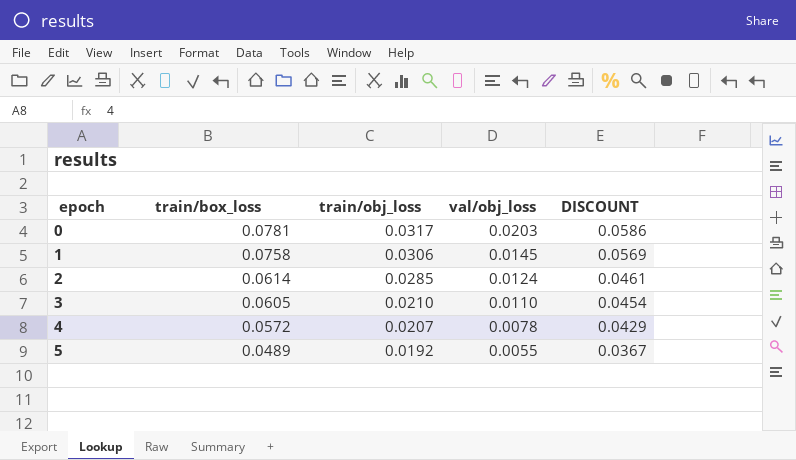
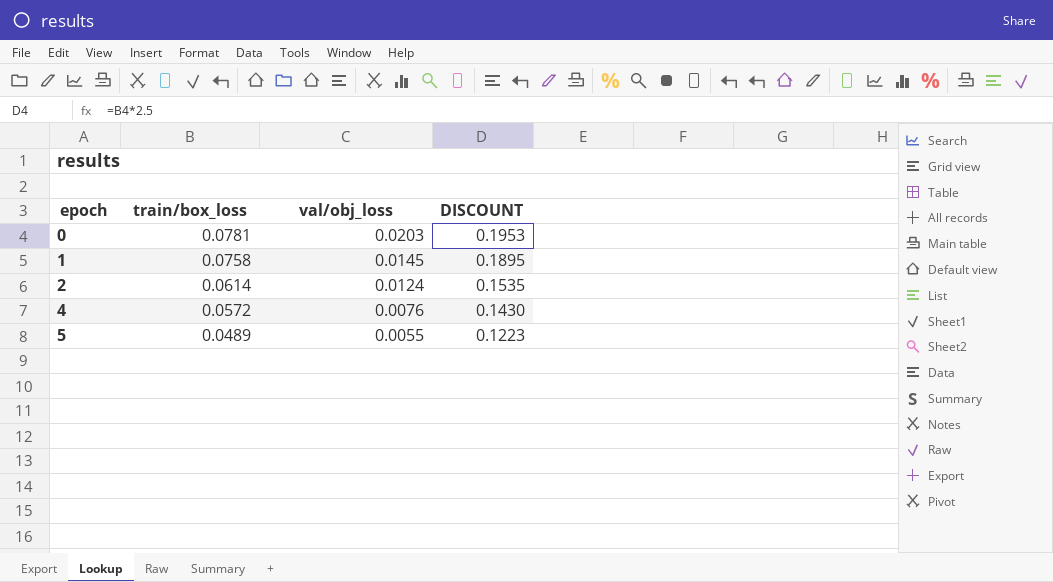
column train/obj_loss | position: 3 -> none
column DISCOUNT | formula: [train/box_loss] * 0.75 -> [train/box_loss] * 2.5
row 3: 0.0605 | 0.0210 | 0.0110 | 0.0454 -> none
4 | val/obj_loss: 0.0078 -> 0.0076

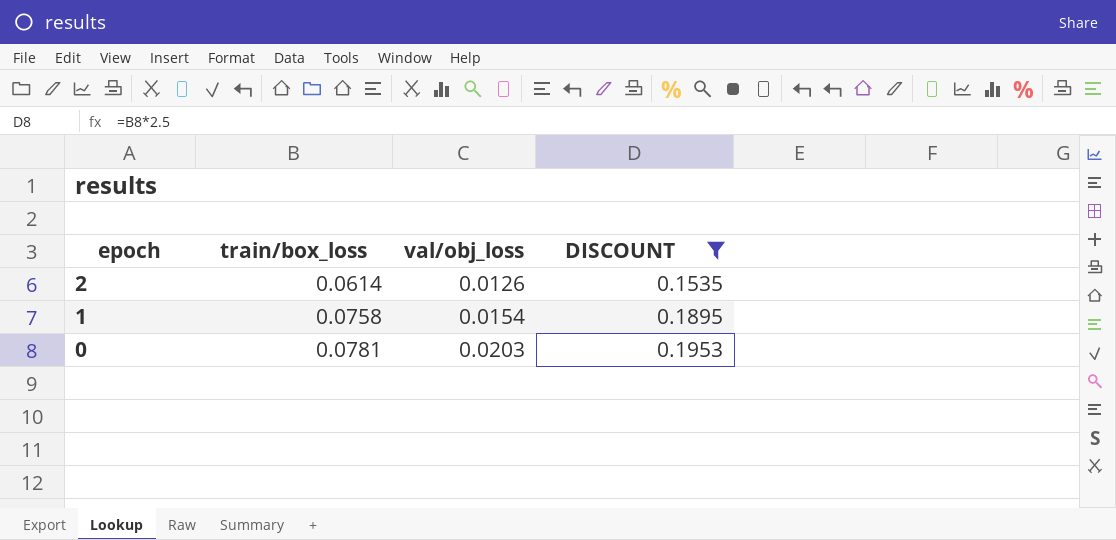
filter: none -> DISCOUNT >= 0.1535
row order: epoch ascending -> epoch descending
2 | val/obj_loss: 0.0124 -> 0.0126
1 | val/obj_loss: 0.0145 -> 0.0154

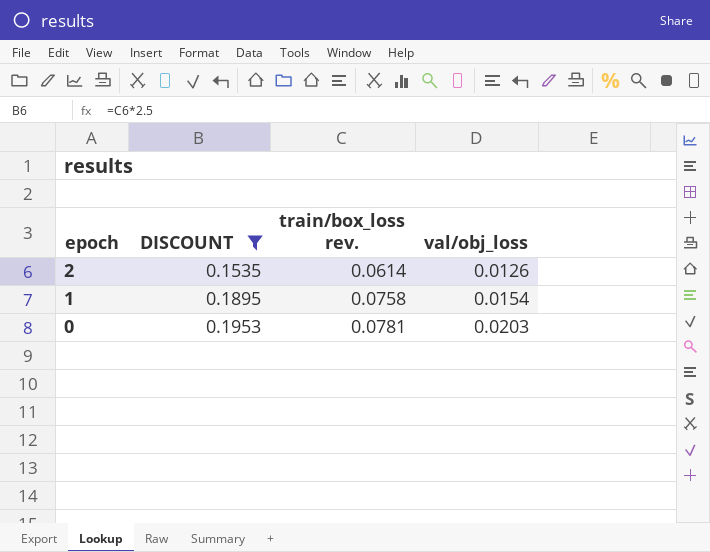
column DISCOUNT | position: 4 -> 2
column name: train/box_loss -> train/box_loss rev.

